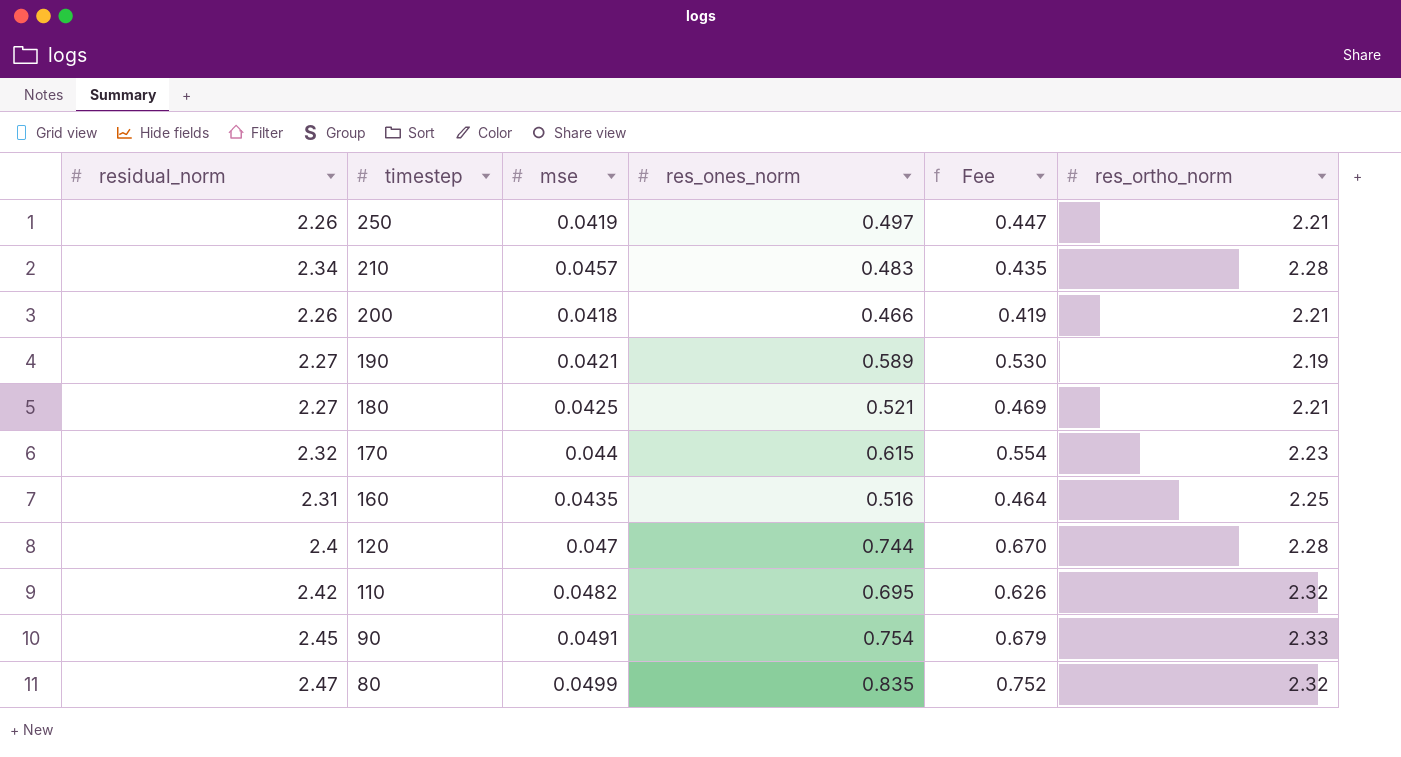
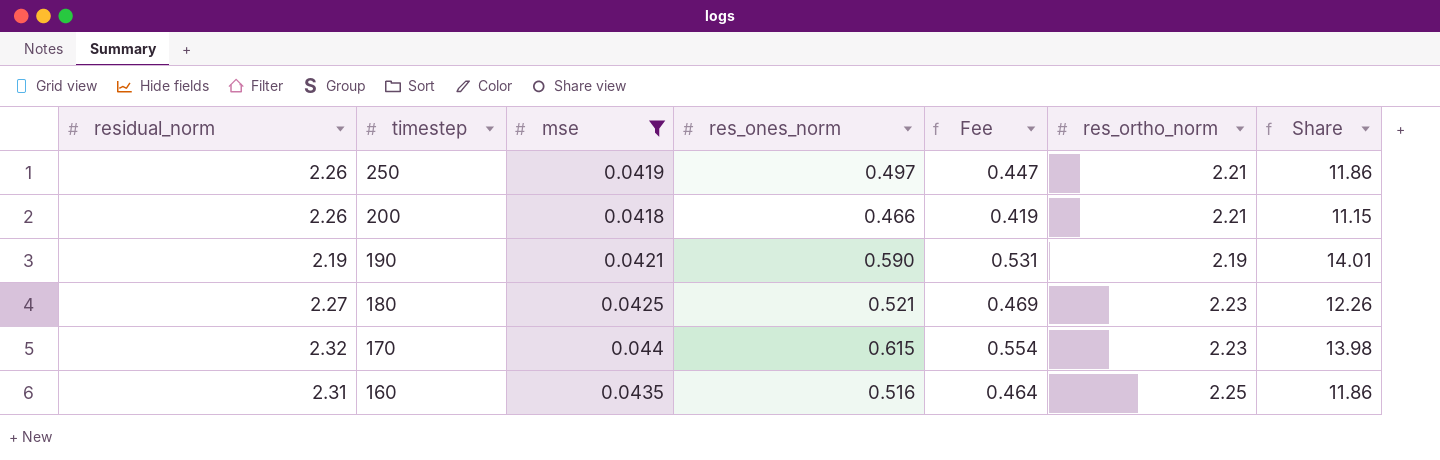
filter: none -> mse <= 0.044
column Share | formula: none -> [res_ones_norm] / [mse]
190 | residual_norm: 2.27 -> 2.19
190 | res_ones_norm: 0.589 -> 0.590
190 | Fee: 0.530 -> 0.531
180 | res_ortho_norm: 2.21 -> 2.23

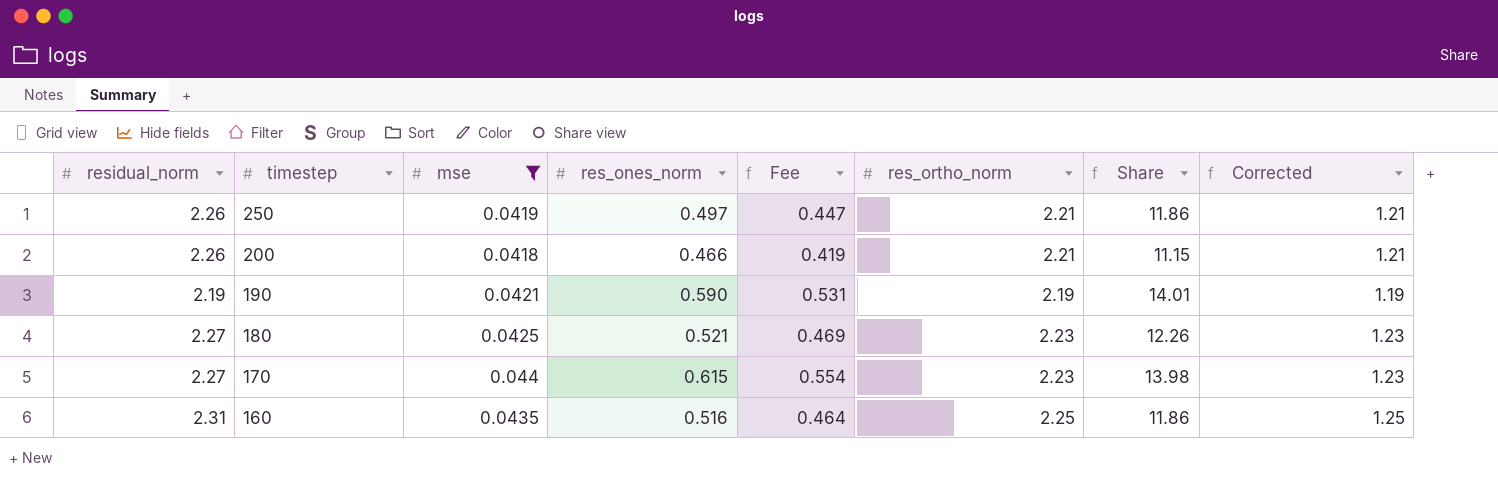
column Corrected | formula: none -> [res_ortho_norm] - 1
170 | residual_norm: 2.32 -> 2.27

